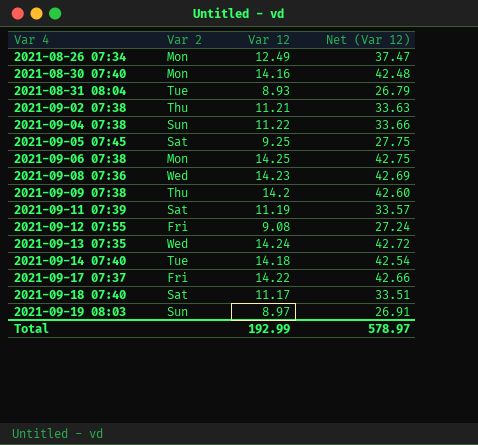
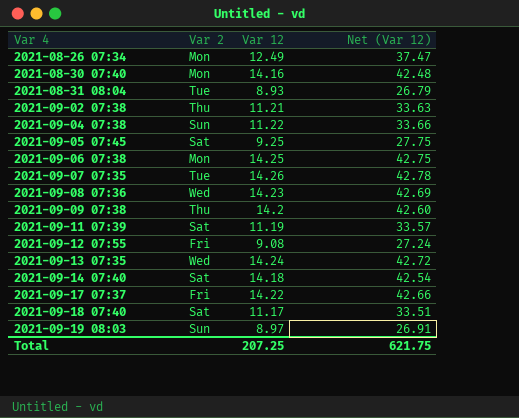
row 2021-09-07 07:35: none -> Tue | 14.26 | 42.78
2021-09-14 07:40 | Var 2: Tue -> Sat
Total | Var 12: 192.99 -> 207.25
Total | Net (Var 12): 578.97 -> 621.75

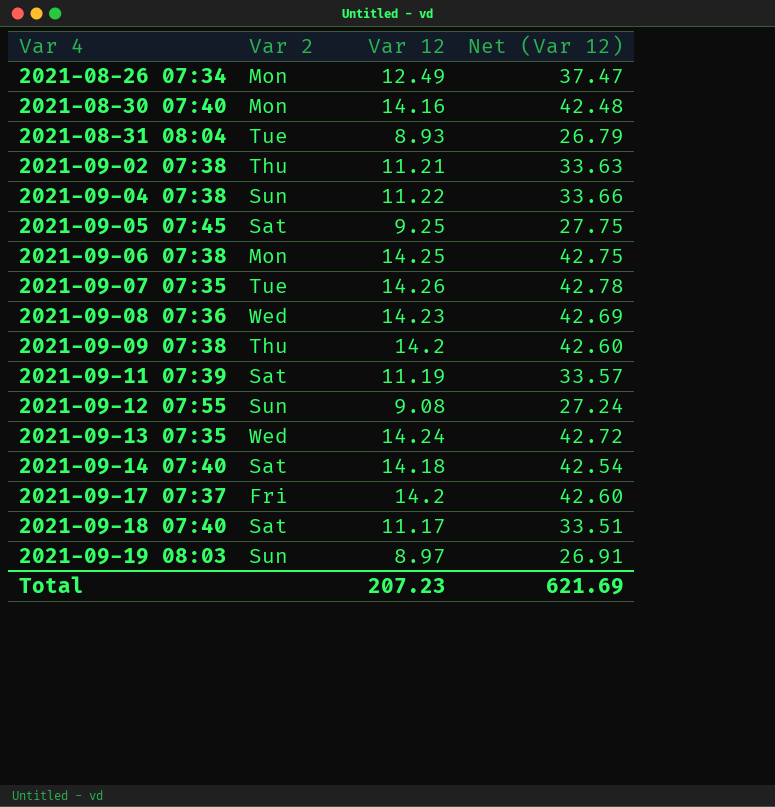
2021-09-12 07:55 | Var 2: Fri -> Sun
2021-09-17 07:37 | Var 12: 14.22 -> 14.2
2021-09-17 07:37 | Net (Var 12): 42.66 -> 42.60
Total | Var 12: 207.25 -> 207.23
Total | Net (Var 12): 621.75 -> 621.69

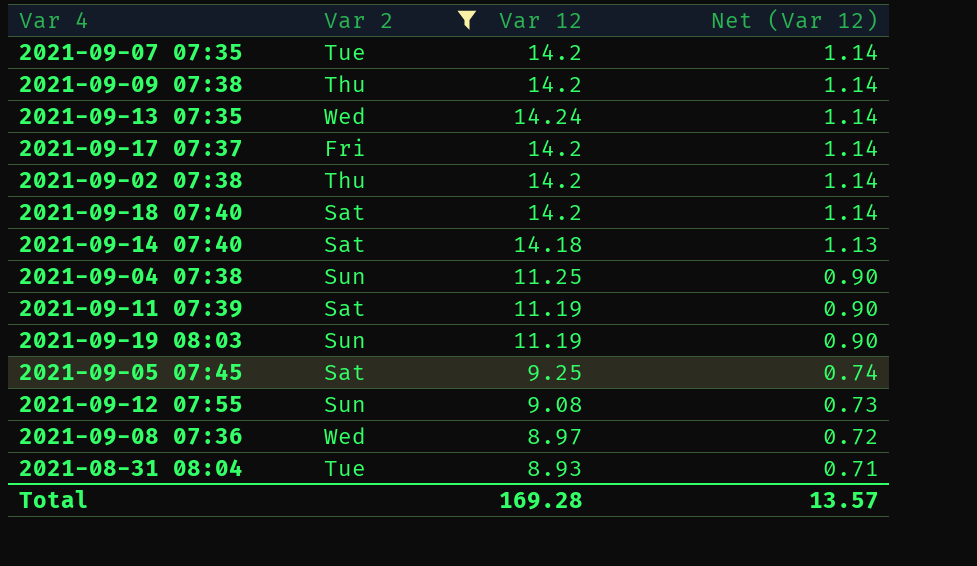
filter: none -> Var 2 != Mon
row order: Var 4 ascending -> Net (Var 12) descending
column Net (Var 12) | formula: [Var 12] * 3 -> [Var 12] * 0.08
2021-09-07 07:35 | Var 12: 14.26 -> 14.2
2021-09-02 07:38 | Var 12: 11.21 -> 14.2
2021-09-18 07:40 | Var 12: 11.17 -> 14.2
2021-09-04 07:38 | Var 12: 11.22 -> 11.25
2021-09-19 08:03 | Var 12: 8.97 -> 11.19
2021-09-08 07:36 | Var 12: 14.23 -> 8.97
Total | Var 12: 207.23 -> 169.28
Total | Net (Var 12): 621.69 -> 13.57

